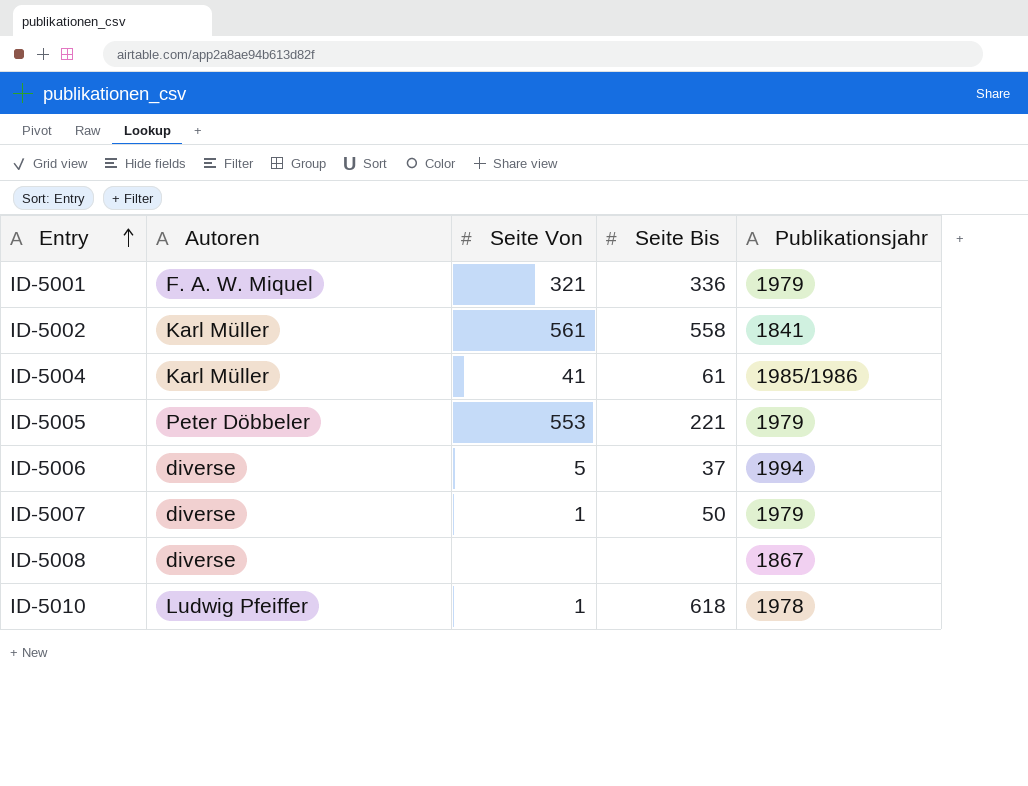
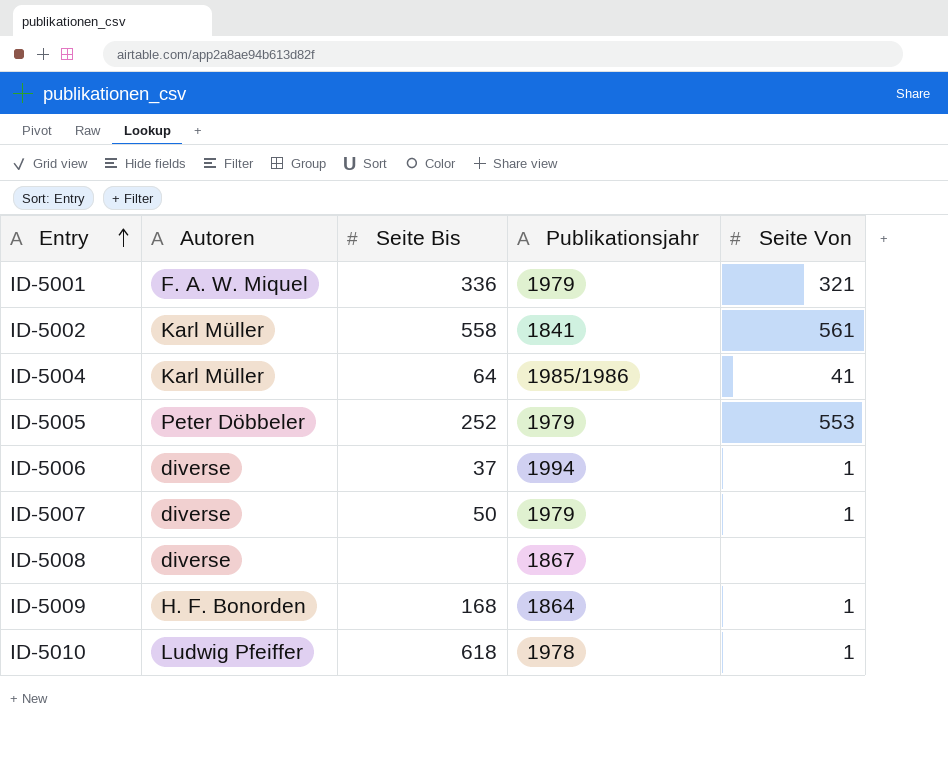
column Seite Von | position: 3 -> 5
ID-5004 | Seite Bis: 61 -> 64
ID-5005 | Seite Bis: 221 -> 252
ID-5006 | Seite Von: 5 -> 1
row ID-5009: none -> H. F. Bonorden | 168 | 1864 | 1

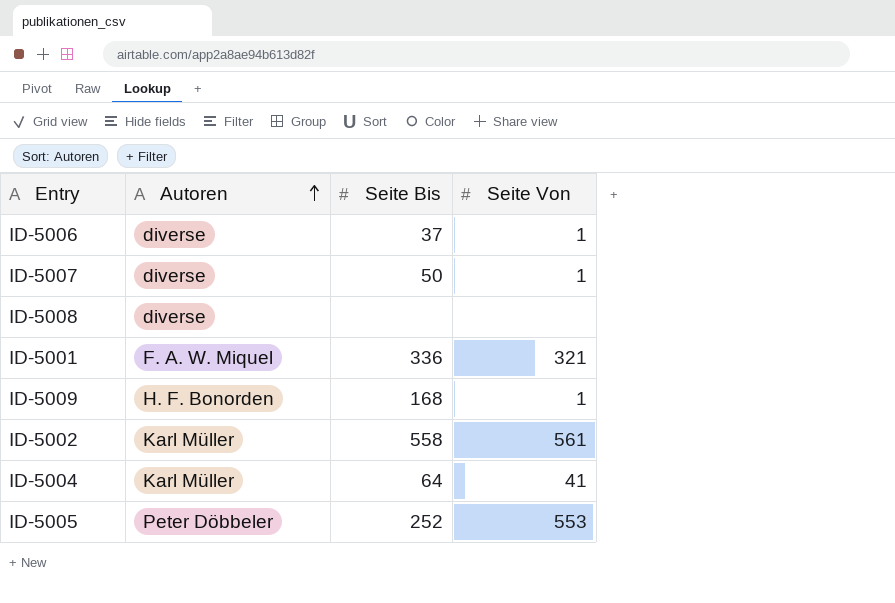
row order: Entry ascending -> Autoren ascending
column Publikationsjahr | position: 4 -> none
row ID-5010: Ludwig Pfeiffer | 618 | 1978 | 1 -> none

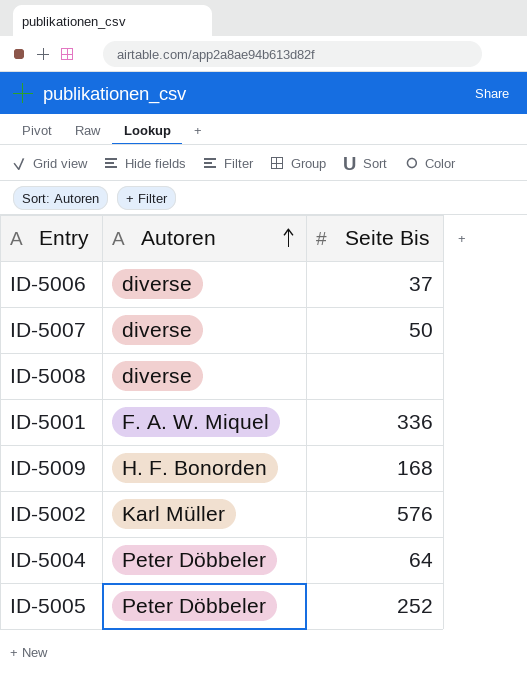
column Seite Von | position: 4 -> none
ID-5002 | Seite Bis: 558 -> 576
ID-5004 | Autoren: Karl Müller -> Peter Döbbeler

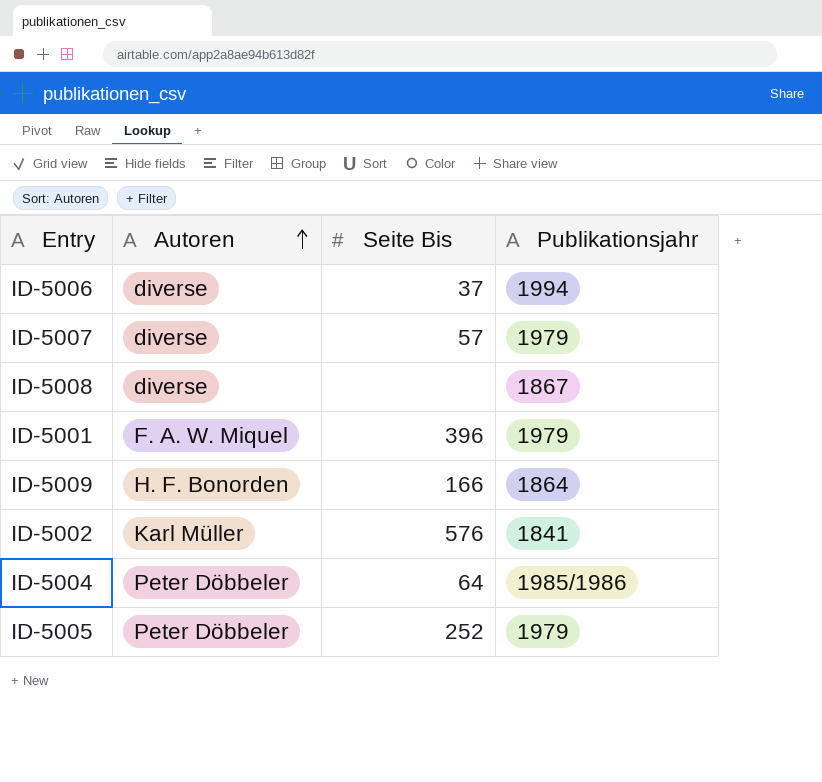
column Publikationsjahr | position: none -> 4
ID-5007 | Seite Bis: 50 -> 57
ID-5001 | Seite Bis: 336 -> 396
ID-5009 | Seite Bis: 168 -> 166

